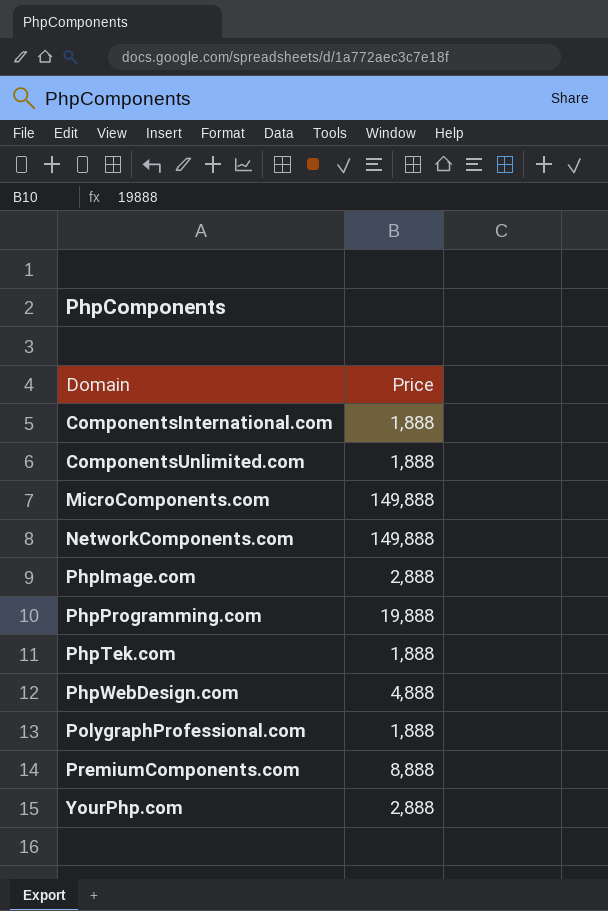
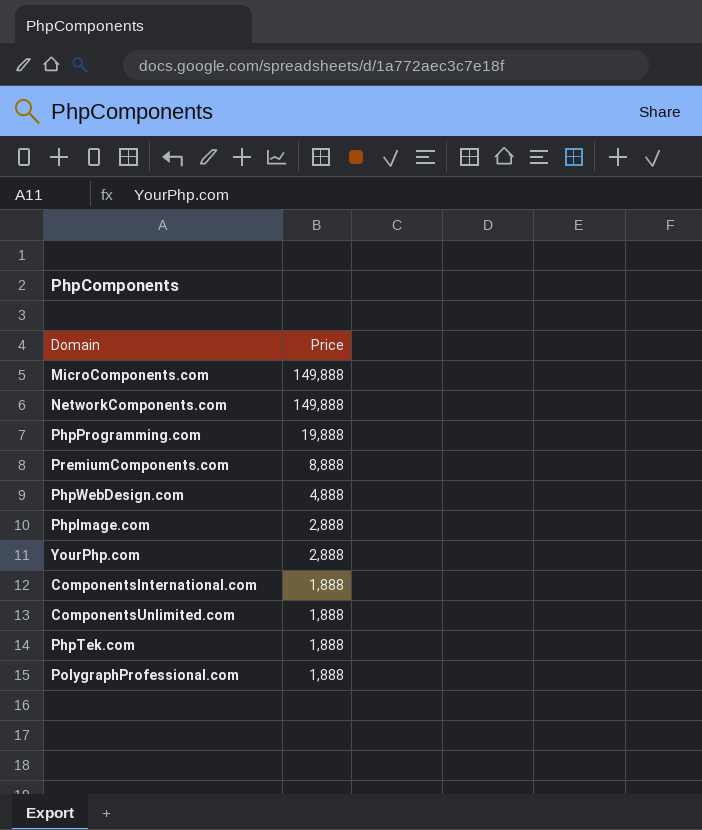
row order: Domain ascending -> Price descending

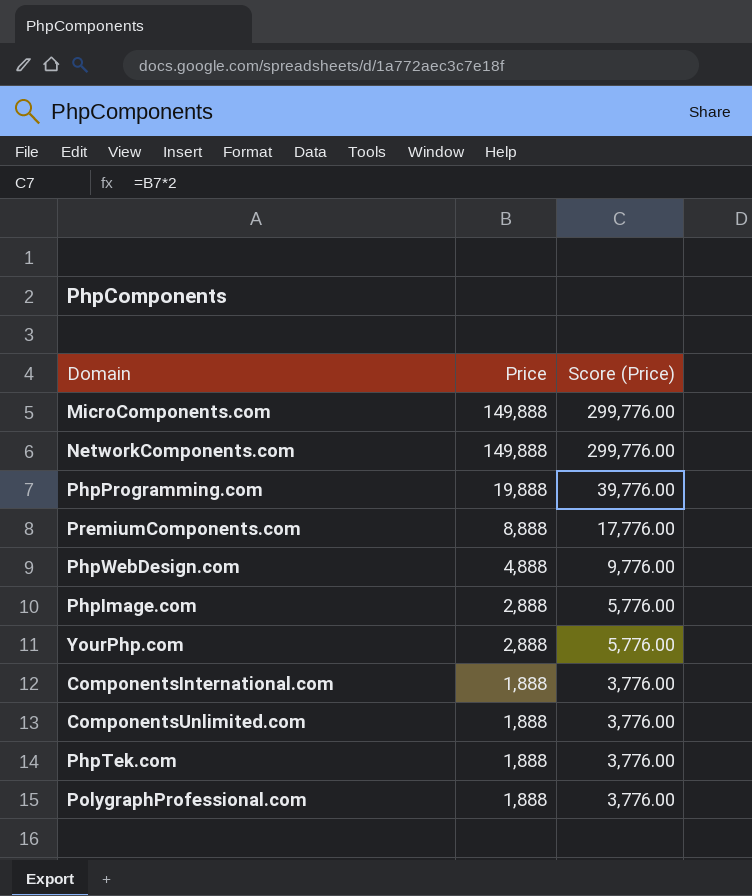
column Score (Price) | formula: none -> [Price] * 2

